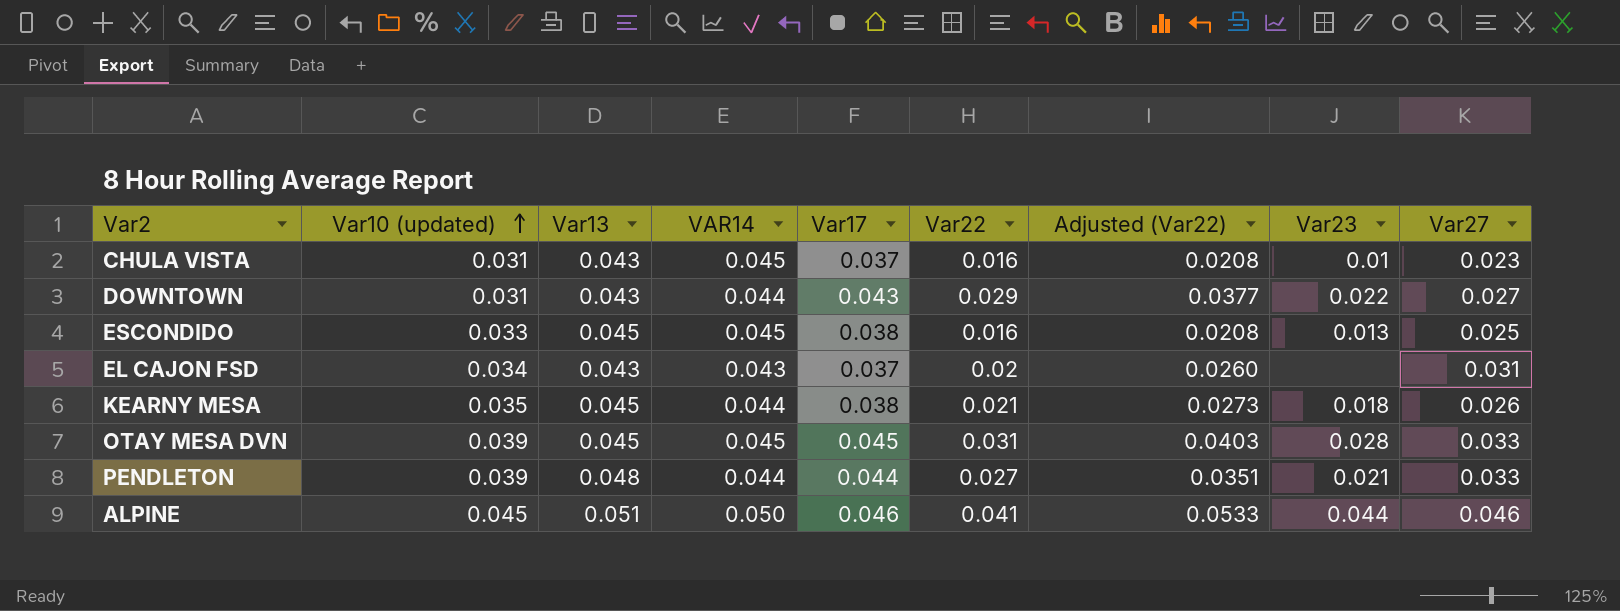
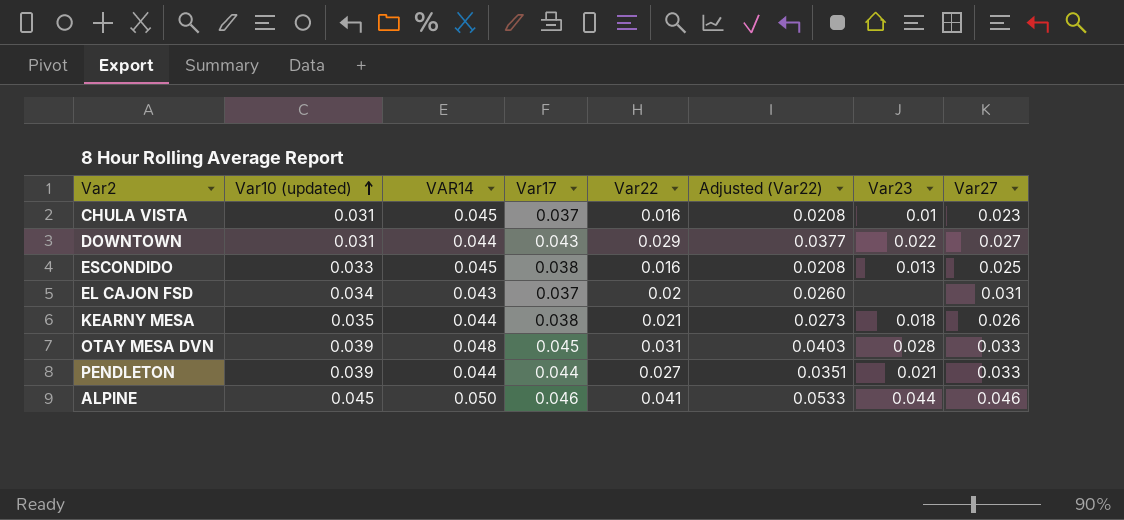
column Var13 | position: 3 -> none
OTAY MESA DVN | VAR14: 0.045 -> 0.048

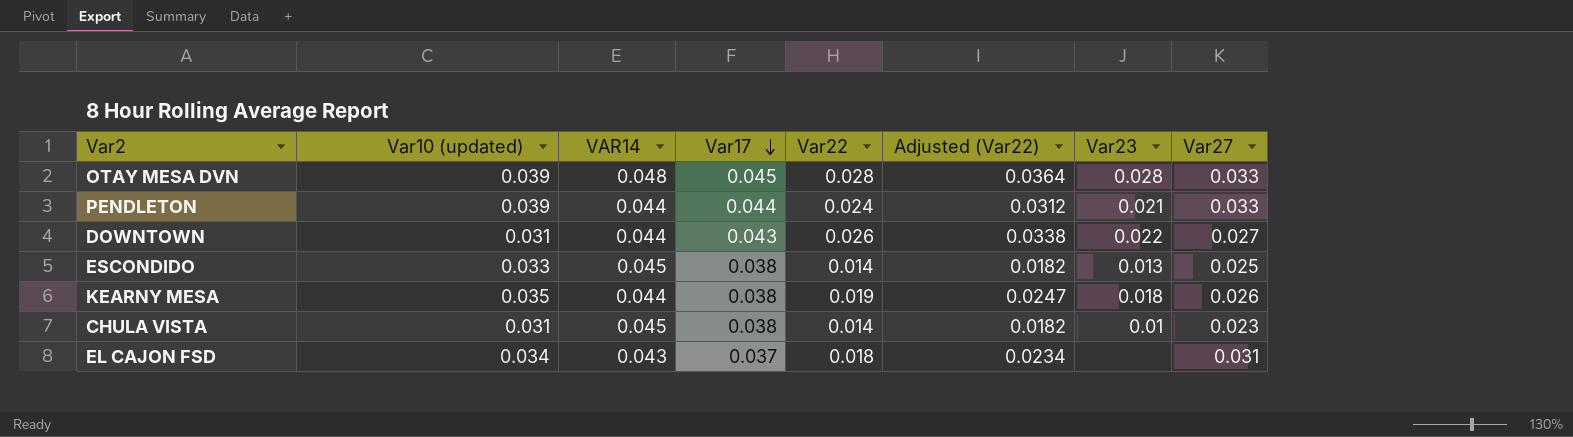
row order: Var10 (updated) ascending -> Var17 descending
row ALPINE: 0.045 | 0.050 | 0.046 | 0.041 | 0.0533 | 0.044 | 0.046 -> none
OTAY MESA DVN | Var22: 0.031 -> 0.028
OTAY MESA DVN | Adjusted (Var22): 0.0403 -> 0.0364
PENDLETON | Var22: 0.027 -> 0.024
PENDLETON | Adjusted (Var22): 0.0351 -> 0.0312
DOWNTOWN | Var22: 0.029 -> 0.026
DOWNTOWN | Adjusted (Var22): 0.0377 -> 0.0338
ESCONDIDO | Var22: 0.016 -> 0.014
ESCONDIDO | Adjusted (Var22): 0.0208 -> 0.0182
KEARNY MESA | Var22: 0.021 -> 0.019
KEARNY MESA | Adjusted (Var22): 0.0273 -> 0.0247
CHULA VISTA | Var17: 0.037 -> 0.038
CHULA VISTA | Var22: 0.016 -> 0.014
CHULA VISTA | Adjusted (Var22): 0.0208 -> 0.0182
EL CAJON FSD | Var22: 0.02 -> 0.018
EL CAJON FSD | Adjusted (Var22): 0.0260 -> 0.0234

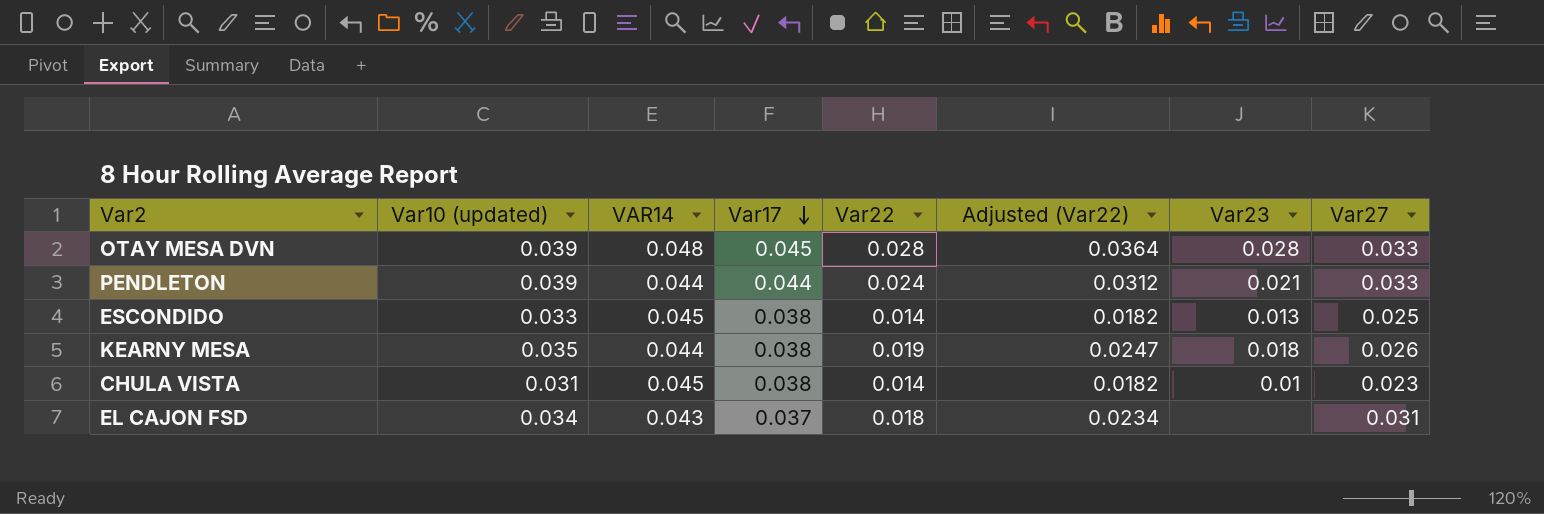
row DOWNTOWN: 0.031 | 0.044 | 0.043 | 0.026 | 0.0338 | 0.022 | 0.027 -> none

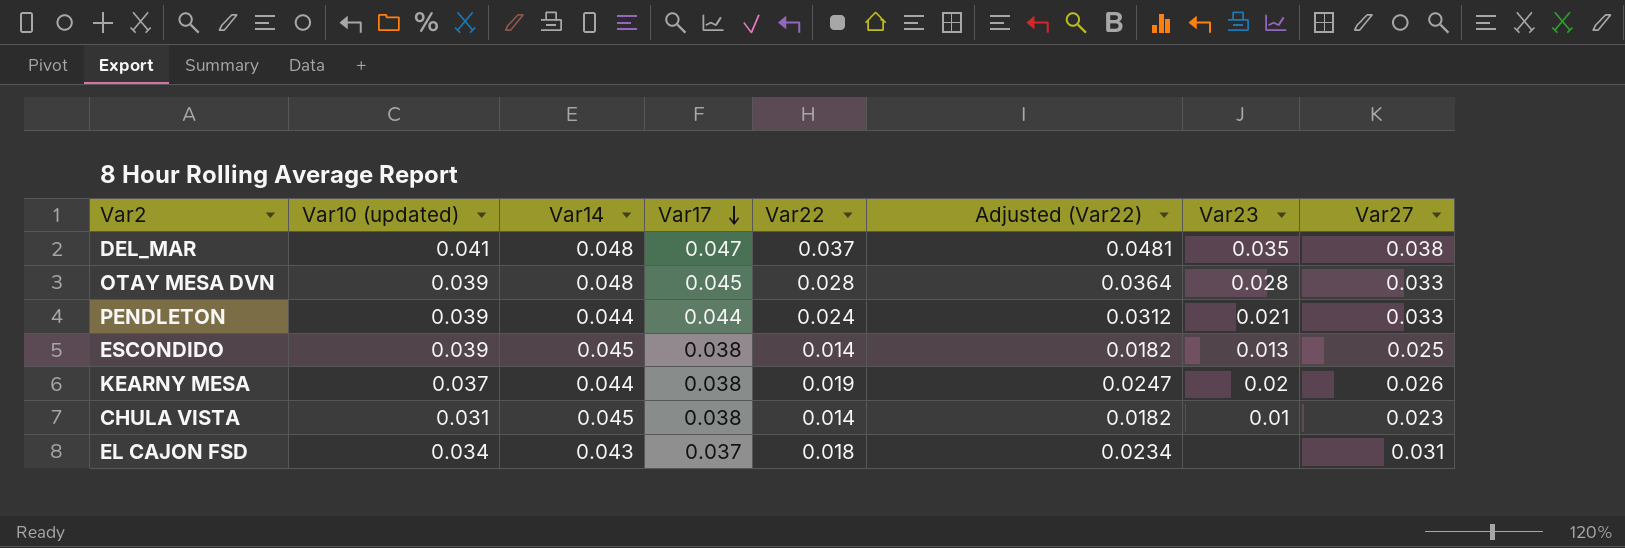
column name: VAR14 -> Var14
row DEL_MAR: none -> 0.041 | 0.048 | 0.047 | 0.037 | 0.0481 | 0.035 | 0.038
ESCONDIDO | Var10 (updated): 0.033 -> 0.039
KEARNY MESA | Var10 (updated): 0.035 -> 0.037
KEARNY MESA | Var23: 0.018 -> 0.02

